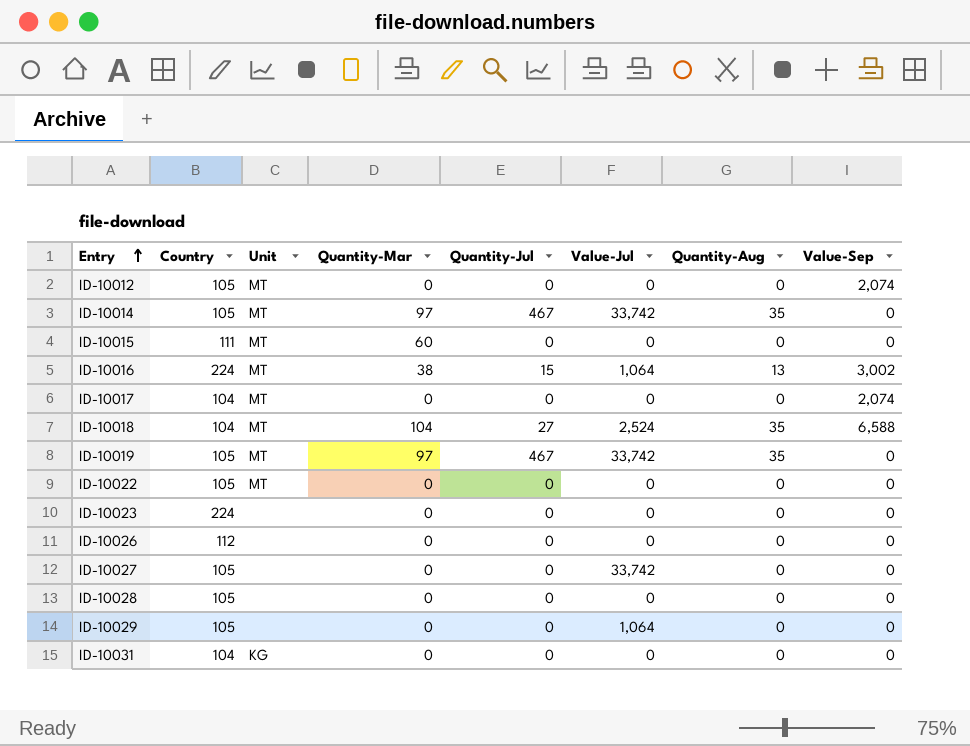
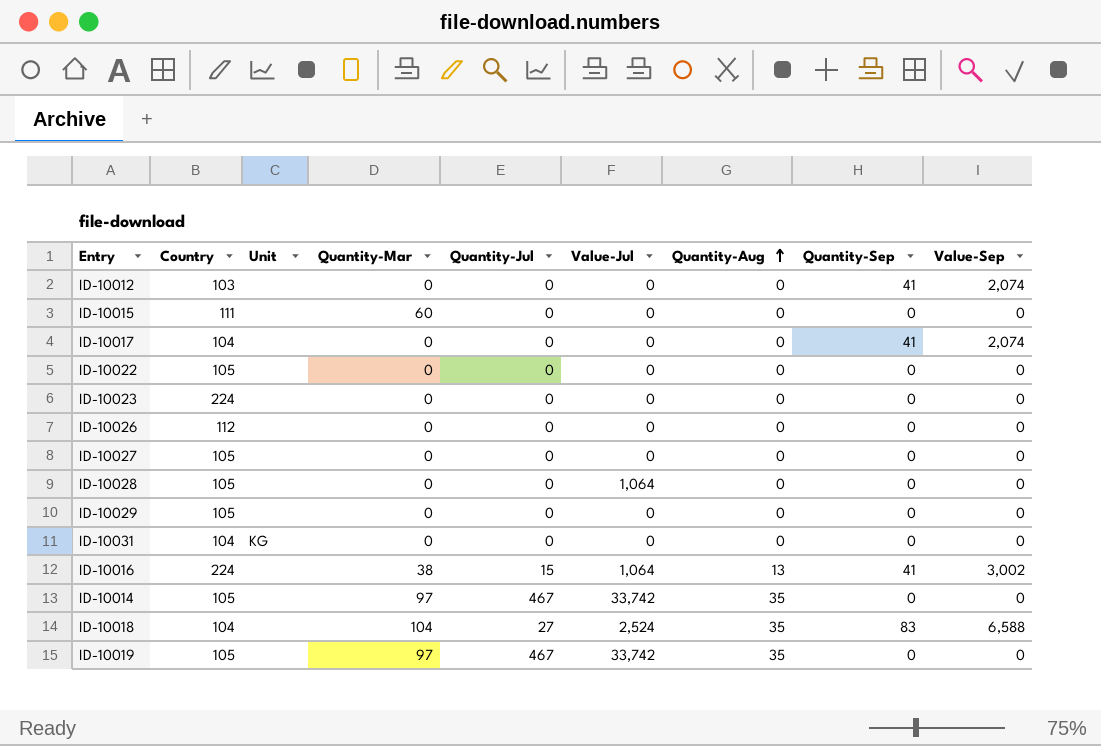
row order: Entry ascending -> Quantity-Aug ascending
column Quantity-Sep | position: none -> 8
ID-10012 | Country: 105 -> 103
ID-10012 | Unit: MT -> none
ID-10015 | Unit: MT -> none
ID-10017 | Unit: MT -> none
ID-10022 | Unit: MT -> none
ID-10027 | Value-Jul: 33,742 -> 0
ID-10028 | Value-Jul: 0 -> 1,064
ID-10029 | Value-Jul: 1,064 -> 0
ID-10016 | Unit: MT -> none
ID-10014 | Unit: MT -> none
ID-10018 | Unit: MT -> none
ID-10019 | Unit: MT -> none

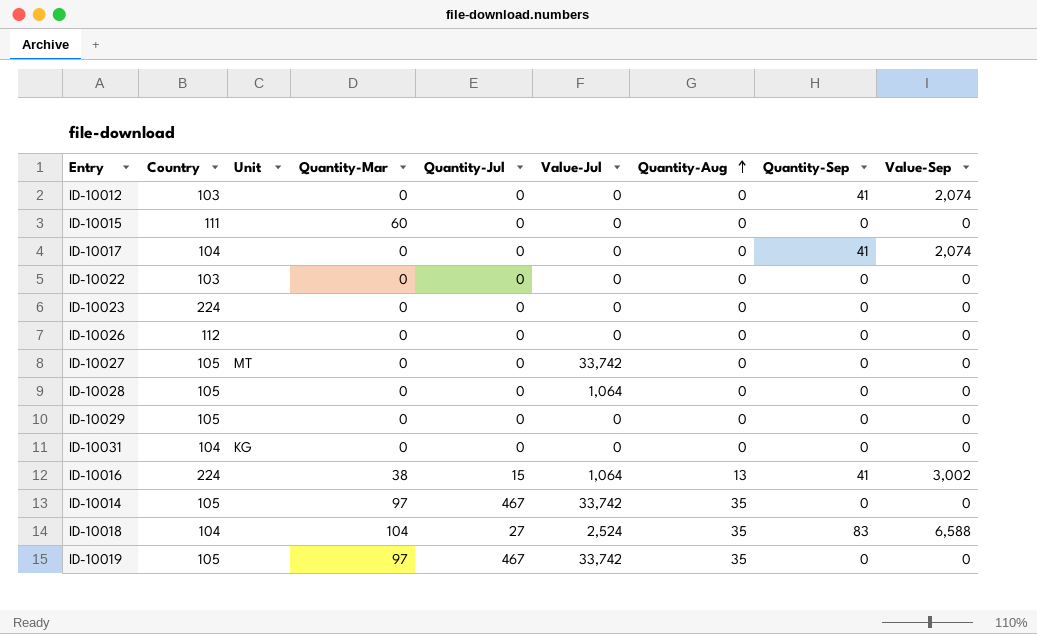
ID-10022 | Country: 105 -> 103
ID-10027 | Unit: none -> MT
ID-10027 | Value-Jul: 0 -> 33,742

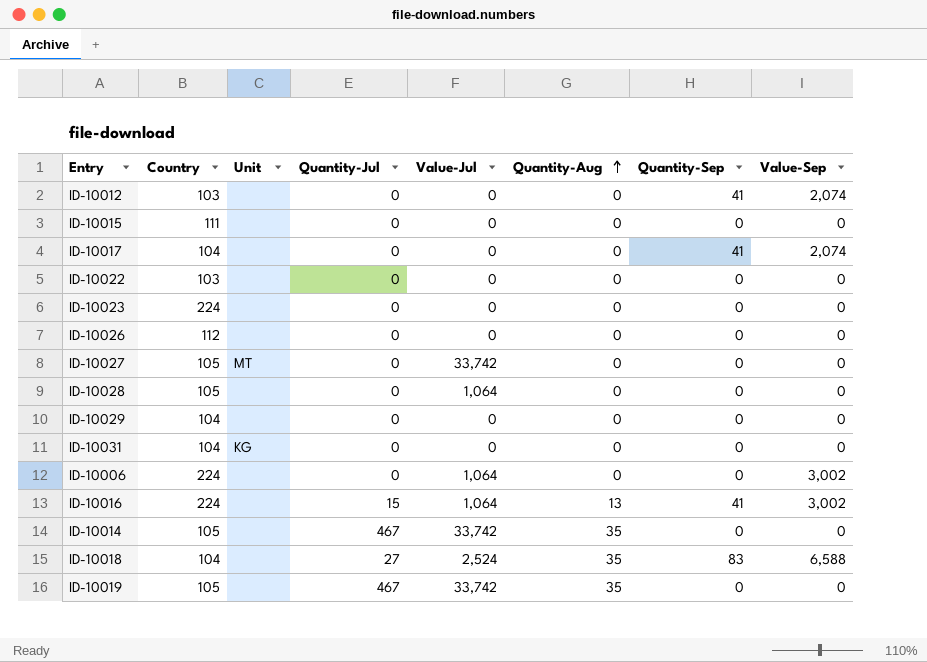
column Quantity-Mar | position: 4 -> none
ID-10029 | Country: 105 -> 104
row ID-10006: none -> 224 | none | 0 | 1,064 | 0 | 0 | 3,002

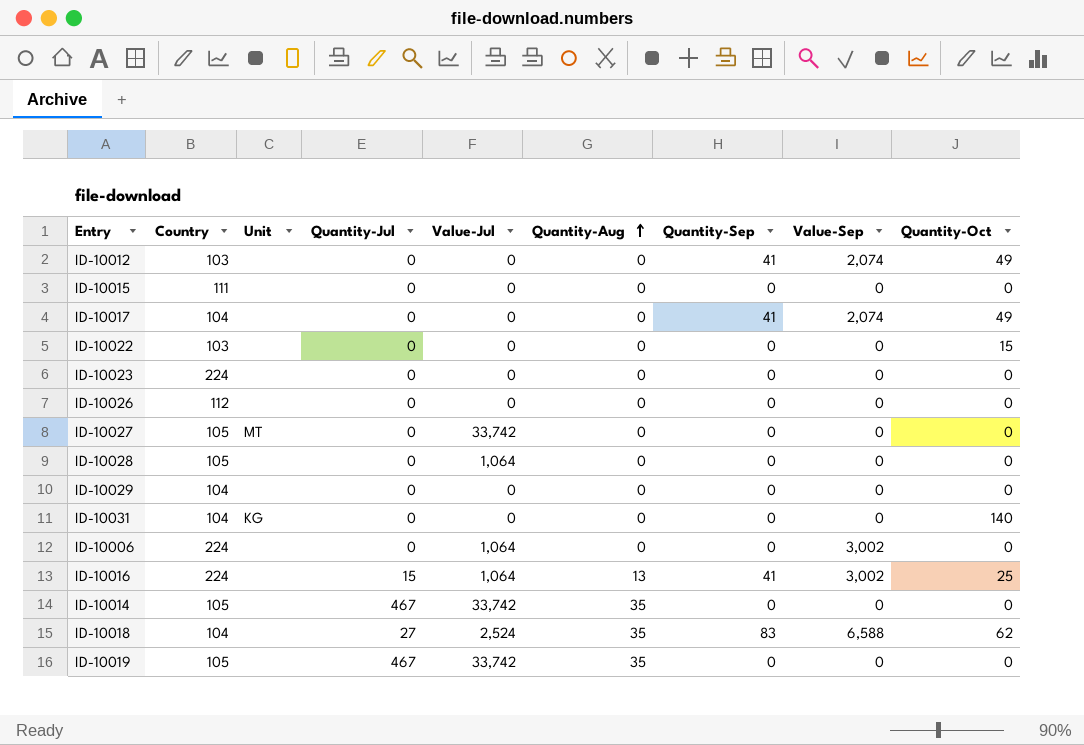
column Quantity-Oct | position: none -> 9

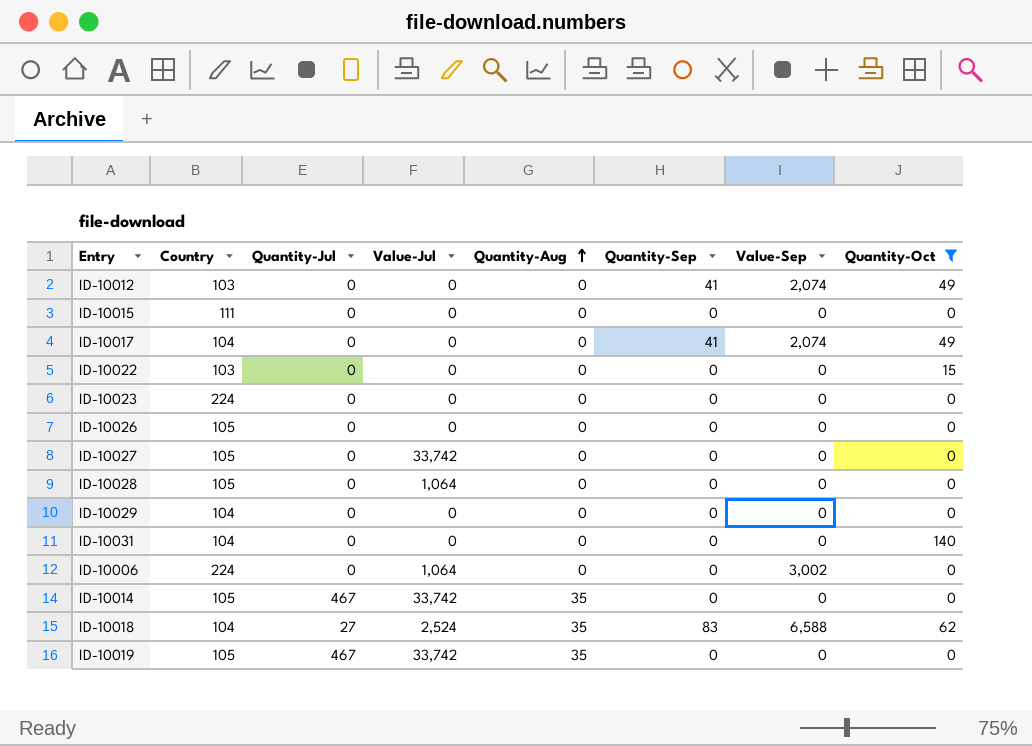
filter: none -> Quantity-Oct != 25
column Unit | position: 3 -> none
ID-10026 | Country: 112 -> 105

